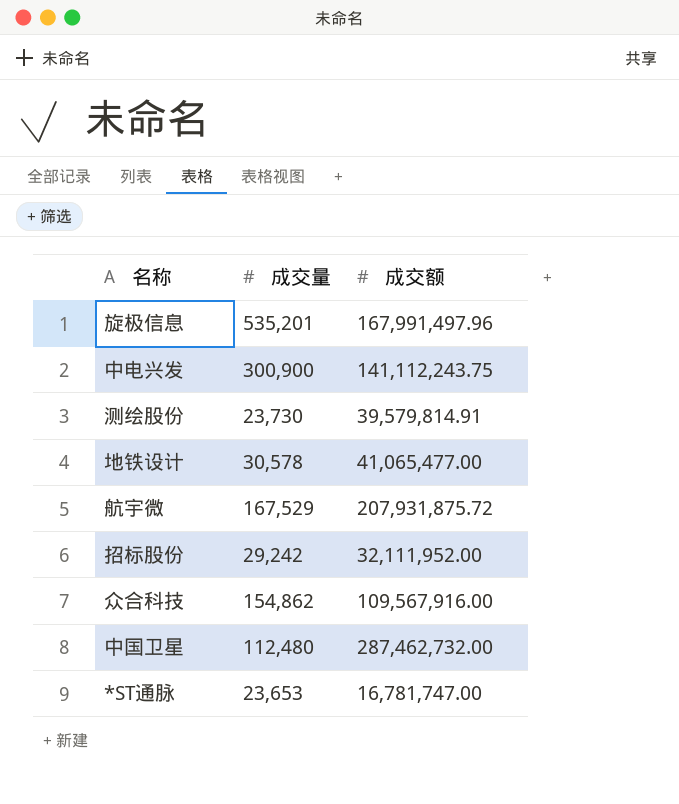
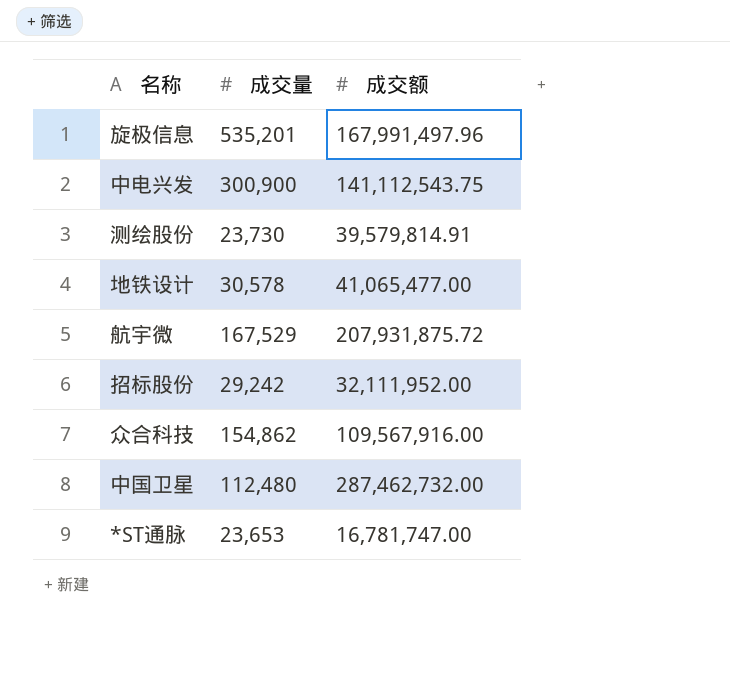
中电兴发 | 成交额: 141,112,243.75 -> 141,112,543.75

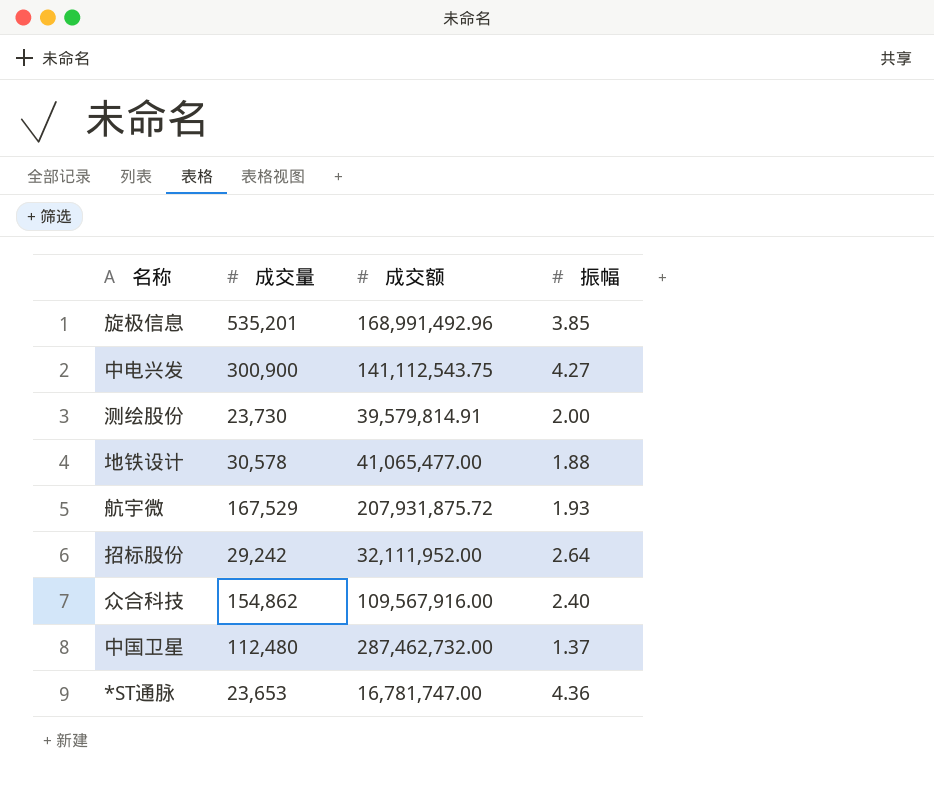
column 振幅 | position: none -> 4
旋极信息 | 成交额: 167,991,497.96 -> 168,991,492.96

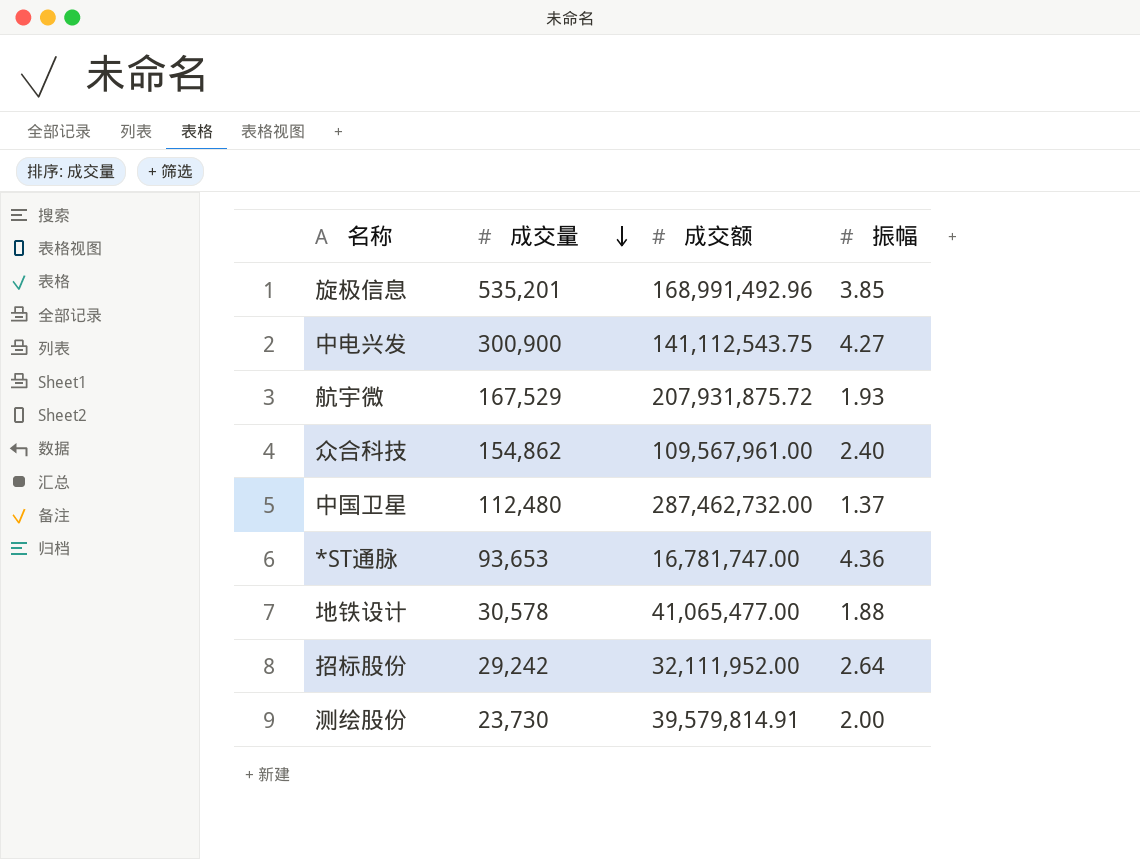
row order: none -> 成交量 descending
众合科技 | 成交额: 109,567,916.00 -> 109,567,961.00
*ST通脉 | 成交量: 23,653 -> 93,653

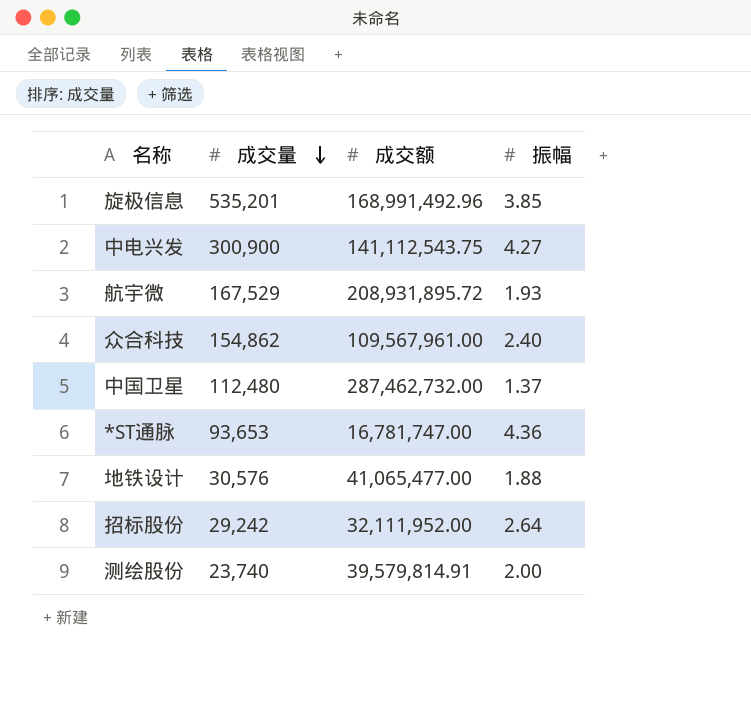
航宇微 | 成交额: 207,931,875.72 -> 208,931,895.72
地铁设计 | 成交量: 30,578 -> 30,576
测绘股份 | 成交量: 23,730 -> 23,740

